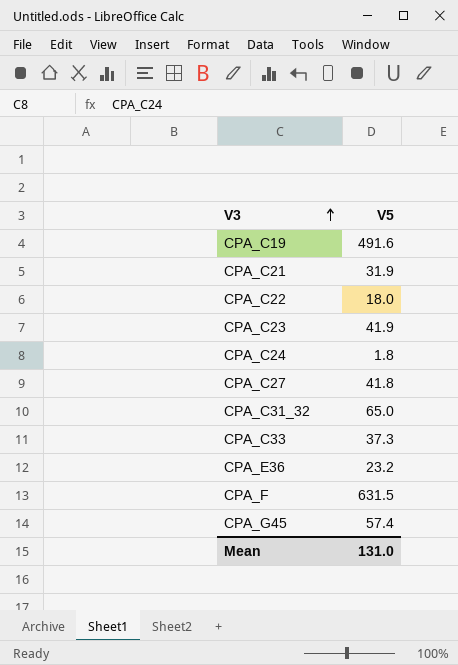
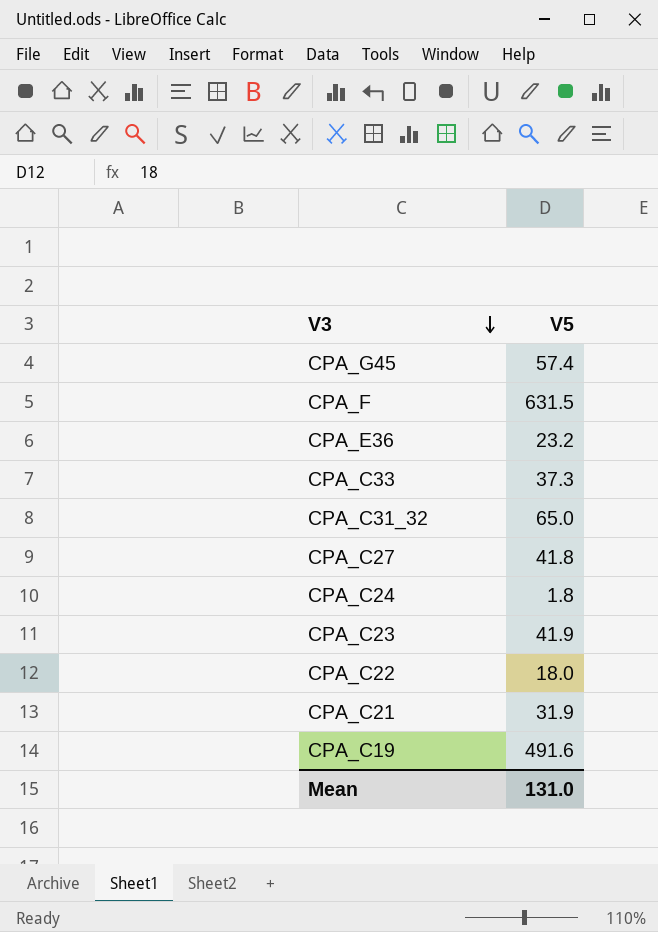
row order: V3 ascending -> V3 descending

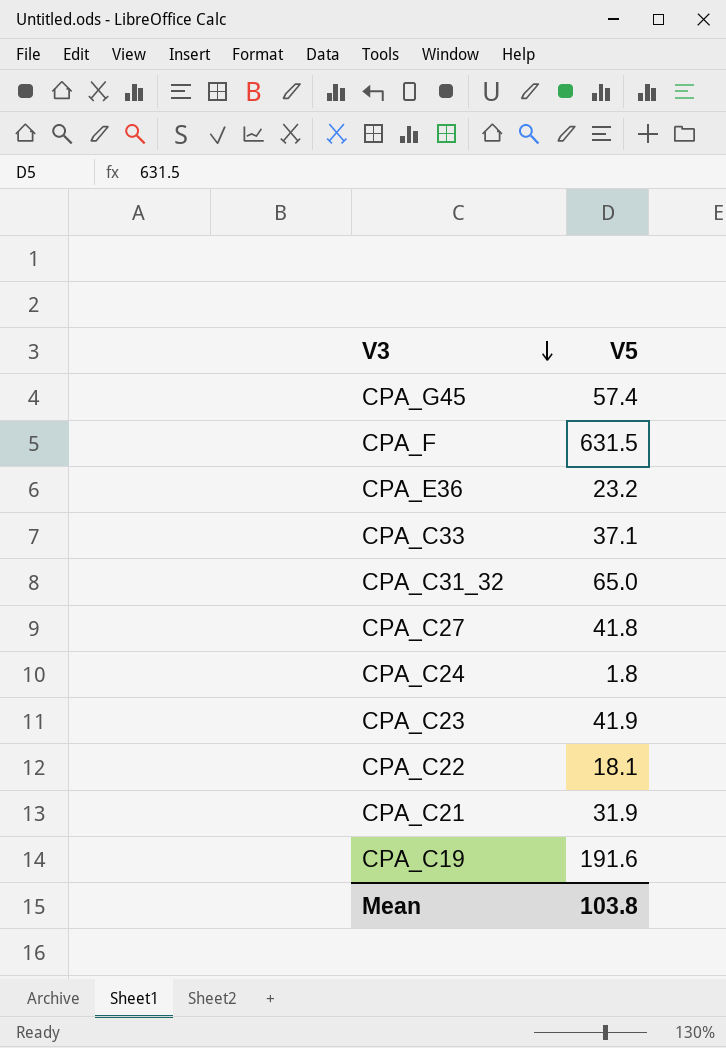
CPA_C33 | V5: 37.3 -> 37.1
CPA_C22 | V5: 18.0 -> 18.1
CPA_C19 | V5: 491.6 -> 191.6
Mean | V5: 131.0 -> 103.8

